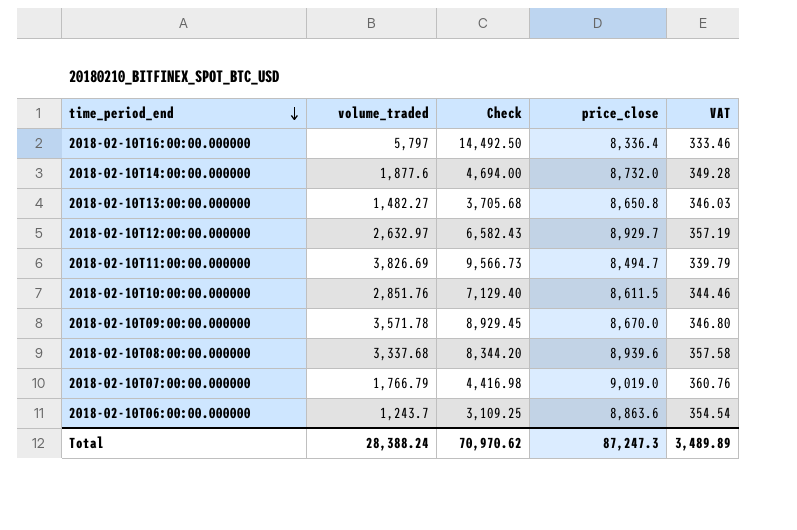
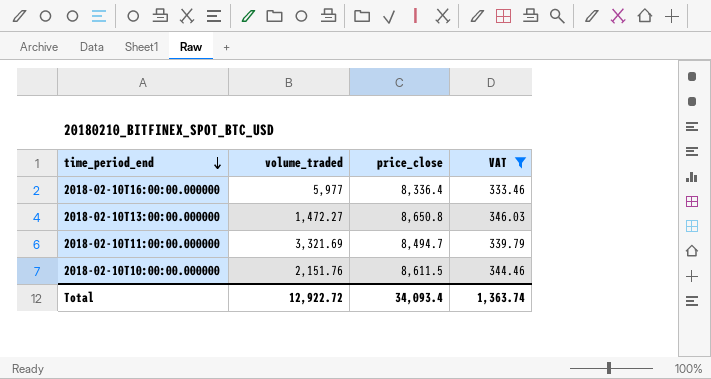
filter: none -> VAT <= 346.03
column Check | formula: [volume_traded] * 2.5 -> none
2018-02-10T16:00:00.000000 | volume_traded: 5,797 -> 5,977
2018-02-10T13:00:00.000000 | volume_traded: 1,482.27 -> 1,472.27
2018-02-10T11:00:00.000000 | volume_traded: 3,826.69 -> 3,321.69
2018-02-10T10:00:00.000000 | volume_traded: 2,851.76 -> 2,151.76
Total | volume_traded: 28,388.24 -> 12,922.72
Total | price_close: 87,247.3 -> 34,093.4
Total | VAT: 3,489.89 -> 1,363.74

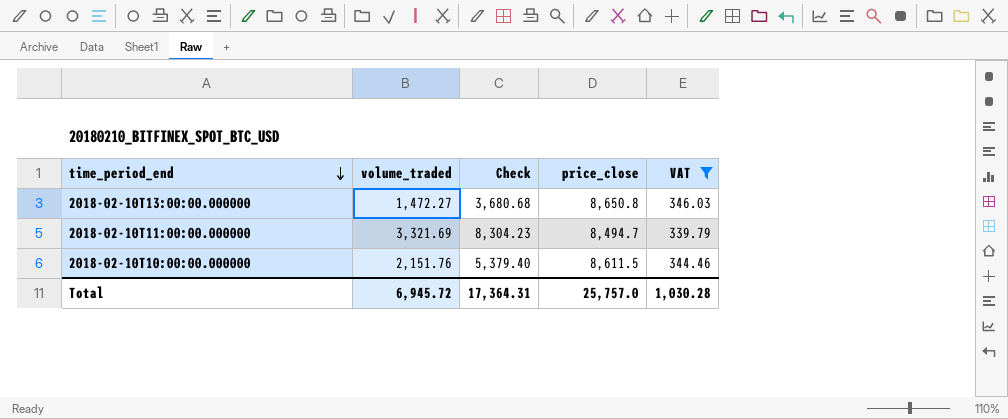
column Check | formula: none -> [volume_traded] * 2.5
row 2018-02-10T16:00:00.000000: 5,977 | 8,336.4 | 333.46 -> none
Total | volume_traded: 12,922.72 -> 6,945.72
Total | price_close: 34,093.4 -> 25,757.0
Total | VAT: 1,363.74 -> 1,030.28

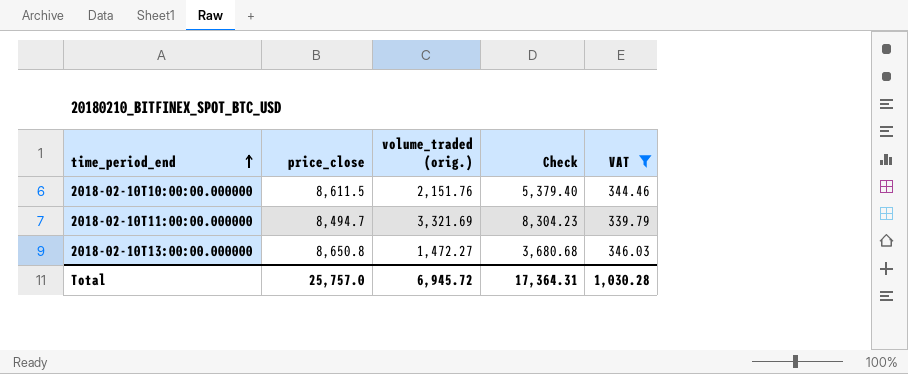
row order: time_period_end descending -> time_period_end ascending
column price_close | position: 4 -> 2
column name: volume_traded -> volume_traded (orig.)

